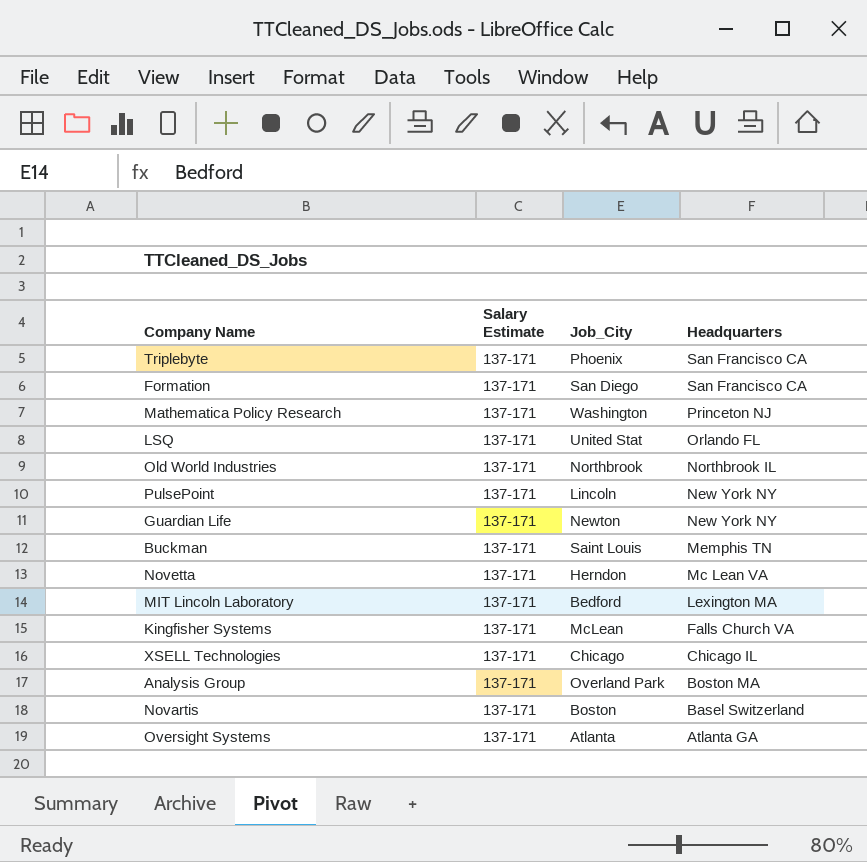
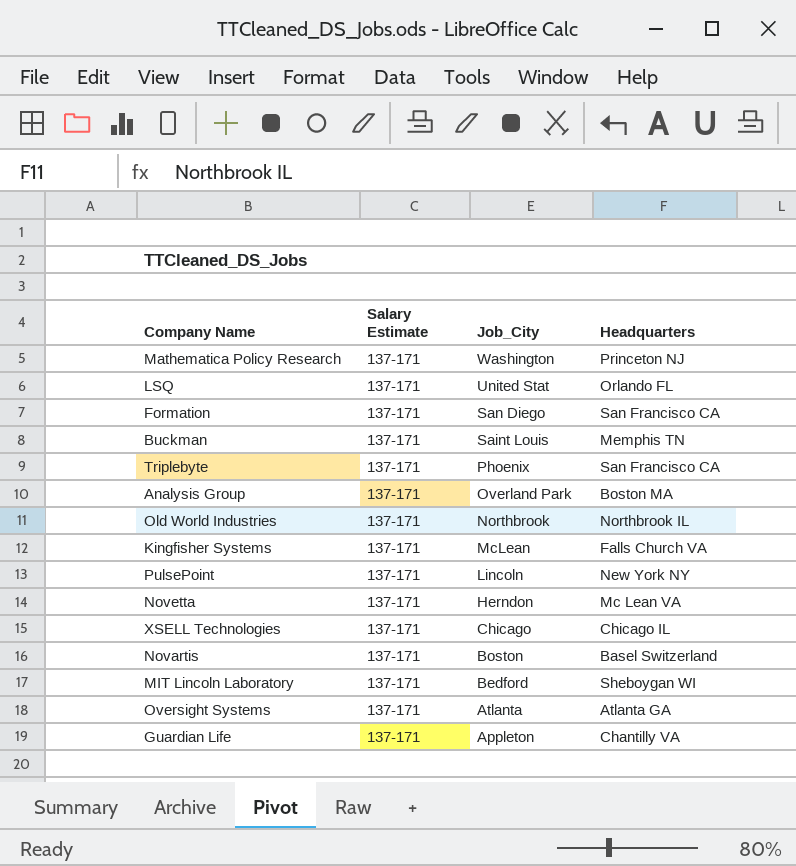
row order: Headquarters descending -> Job_City descending
MIT Lincoln Laboratory | Headquarters: Lexington MA -> Sheboygan WI
Guardian Life | Job_City: Newton -> Appleton
Guardian Life | Headquarters: New York NY -> Chantilly VA

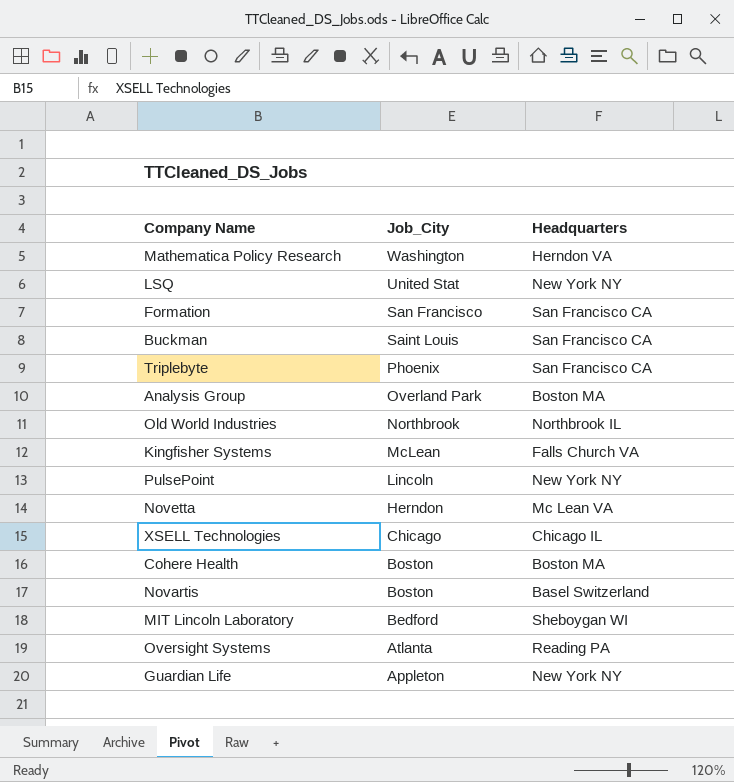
column Salary Estimate | position: 2 -> none
Mathematica Policy Research | Headquarters: Princeton NJ -> Herndon VA
LSQ | Headquarters: Orlando FL -> New York NY
Formation | Job_City: San Diego -> San Francisco
Buckman | Headquarters: Memphis TN -> San Francisco CA
row Cohere Health: none -> Boston | Boston MA
Oversight Systems | Headquarters: Atlanta GA -> Reading PA
Guardian Life | Headquarters: Chantilly VA -> New York NY

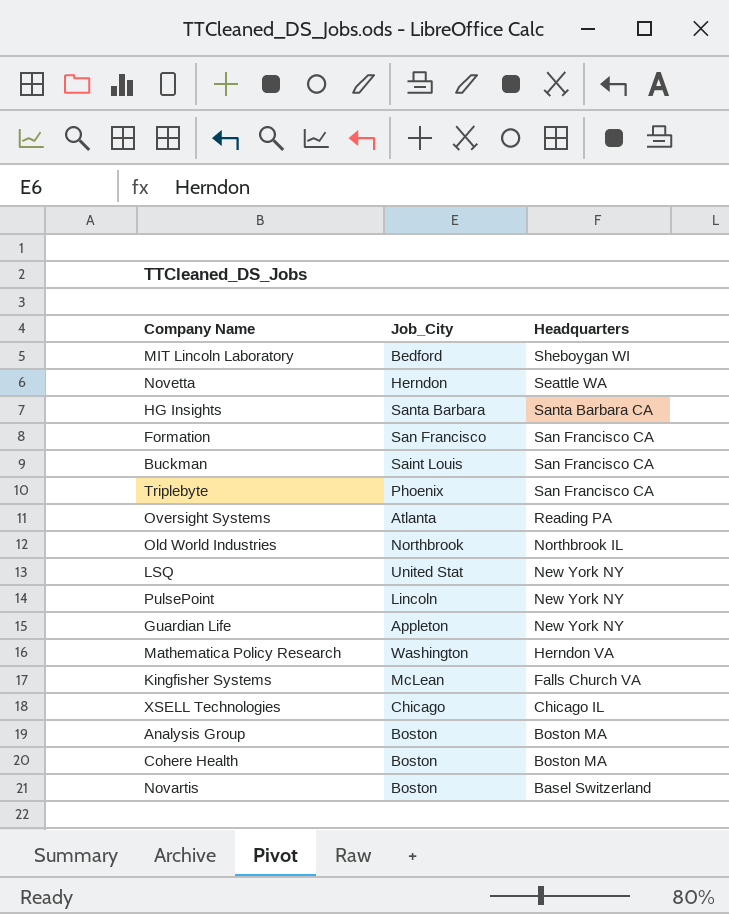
row order: Job_City descending -> Headquarters descending
Novetta | Headquarters: Mc Lean VA -> Seattle WA
row HG Insights: none -> Santa Barbara | Santa Barbara CA
Analysis Group | Job_City: Overland Park -> Boston

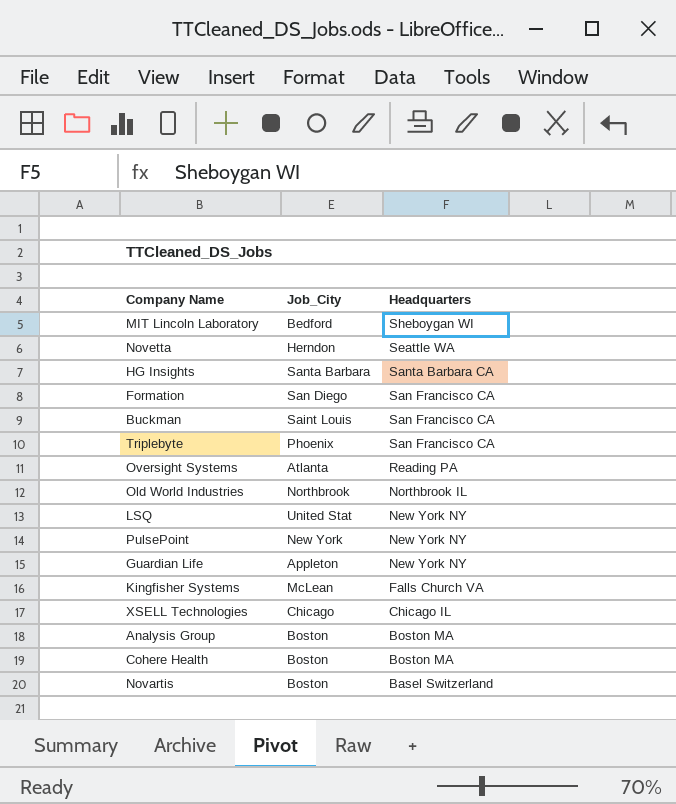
row Mathematica Policy Research: Washington | Herndon VA -> none
Formation | Job_City: San Francisco -> San Diego
PulsePoint | Job_City: Lincoln -> New York

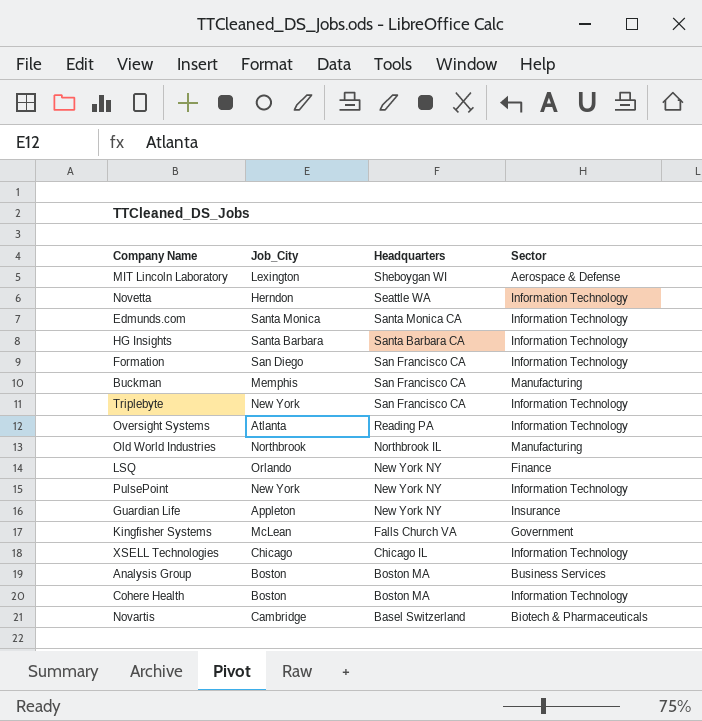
column Sector | position: none -> 4
MIT Lincoln Laboratory | Job_City: Bedford -> Lexington
row Edmunds.com: none -> Santa Monica | Santa Monica CA | Information Technology
Buckman | Job_City: Saint Louis -> Memphis
Triplebyte | Job_City: Phoenix -> New York
LSQ | Job_City: United Stat -> Orlando
Novartis | Job_City: Boston -> Cambridge

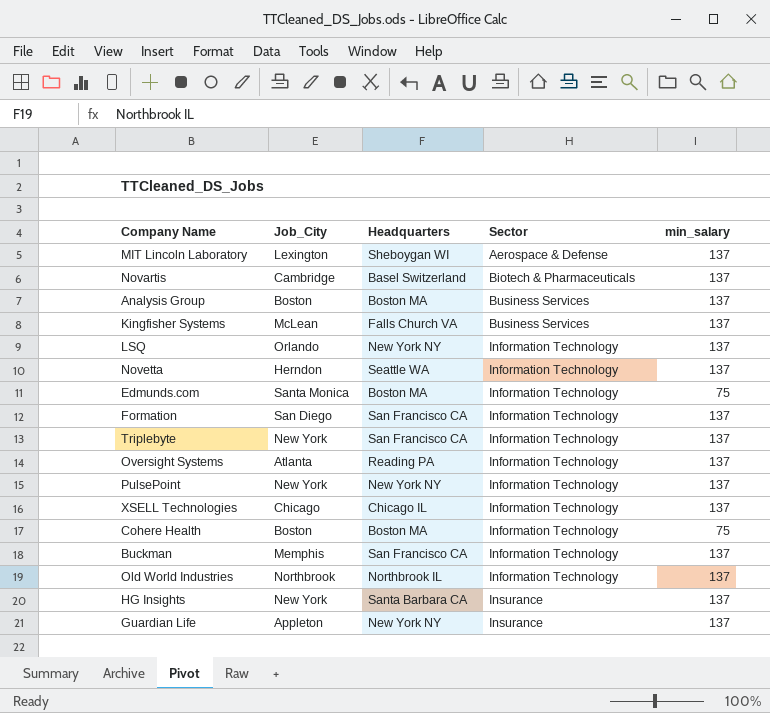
row order: Headquarters descending -> Sector ascending
column min_salary | position: none -> 5
Kingfisher Systems | Sector: Government -> Business Services
LSQ | Sector: Finance -> Information Technology
Edmunds.com | Headquarters: Santa Monica CA -> Boston MA
Buckman | Sector: Manufacturing -> Information Technology
Old World Industries | Sector: Manufacturing -> Information Technology
HG Insights | Job_City: Santa Barbara -> New York
HG Insights | Sector: Information Technology -> Insurance

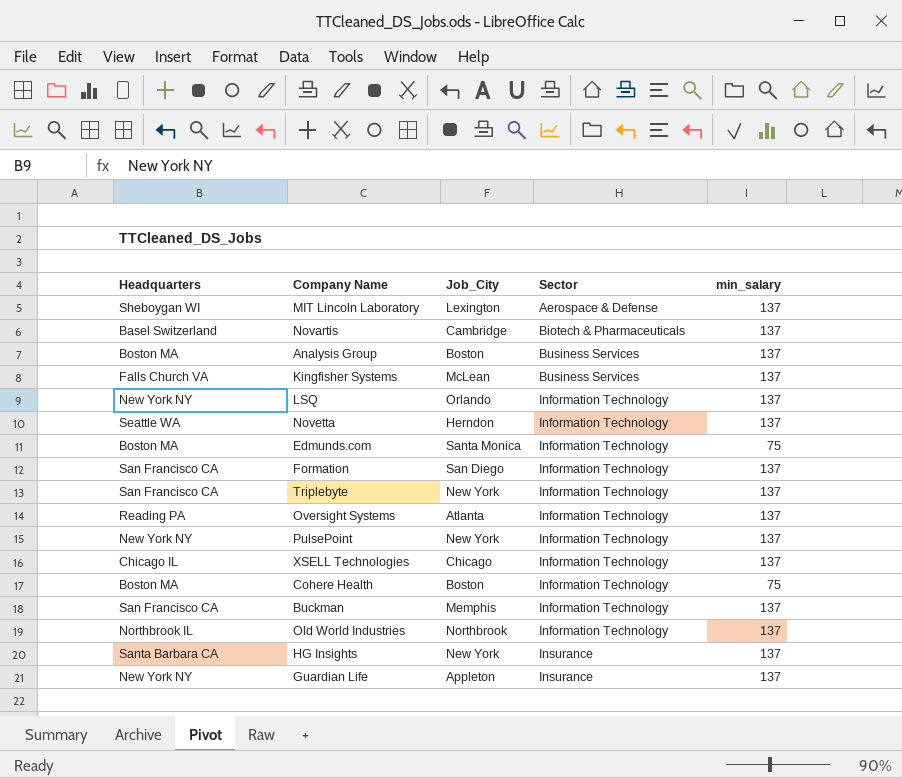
column Headquarters | position: 3 -> 1

